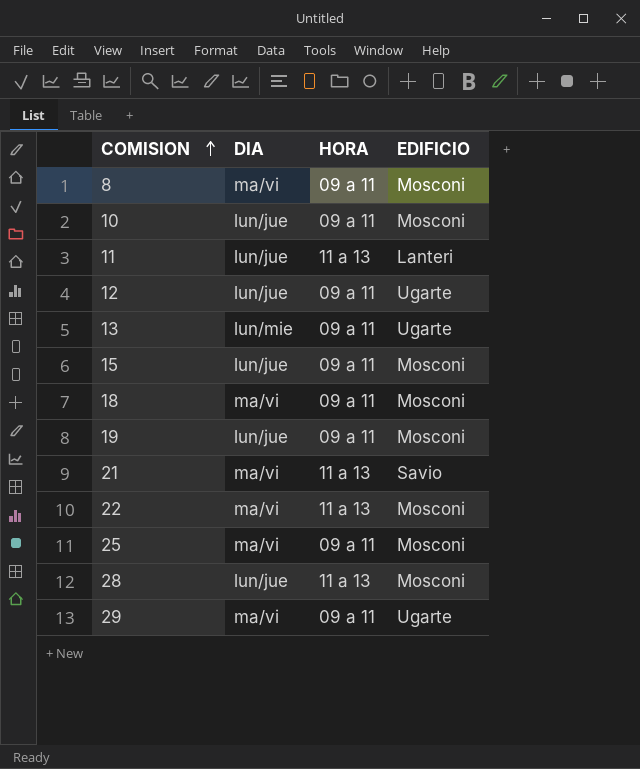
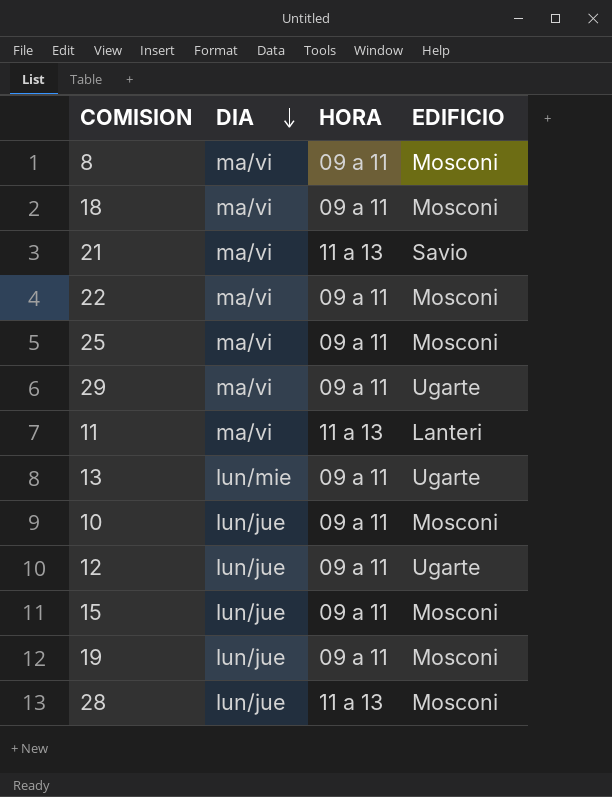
row order: COMISION ascending -> DIA descending
22 | HORA: 11 a 13 -> 09 a 11
11 | DIA: lun/jue -> ma/vi

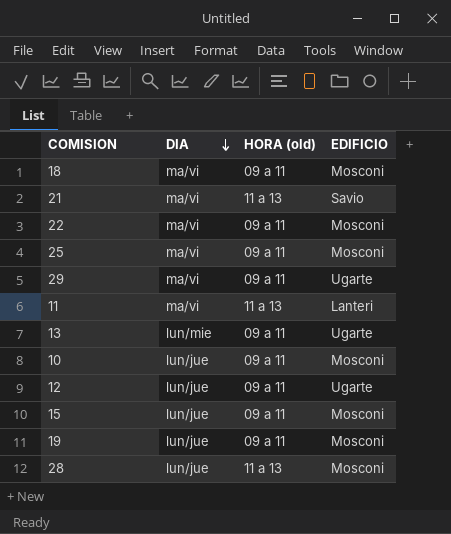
column name: HORA -> HORA (old)
row 8: ma/vi | 09 a 11 | Mosconi -> none

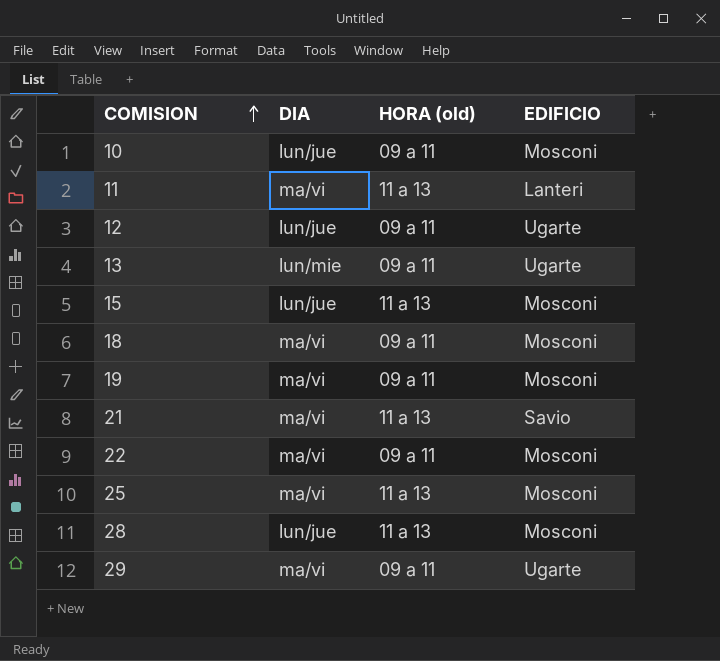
row order: DIA descending -> COMISION ascending
15 | HORA (old): 09 a 11 -> 11 a 13
19 | DIA: lun/jue -> ma/vi
25 | HORA (old): 09 a 11 -> 11 a 13

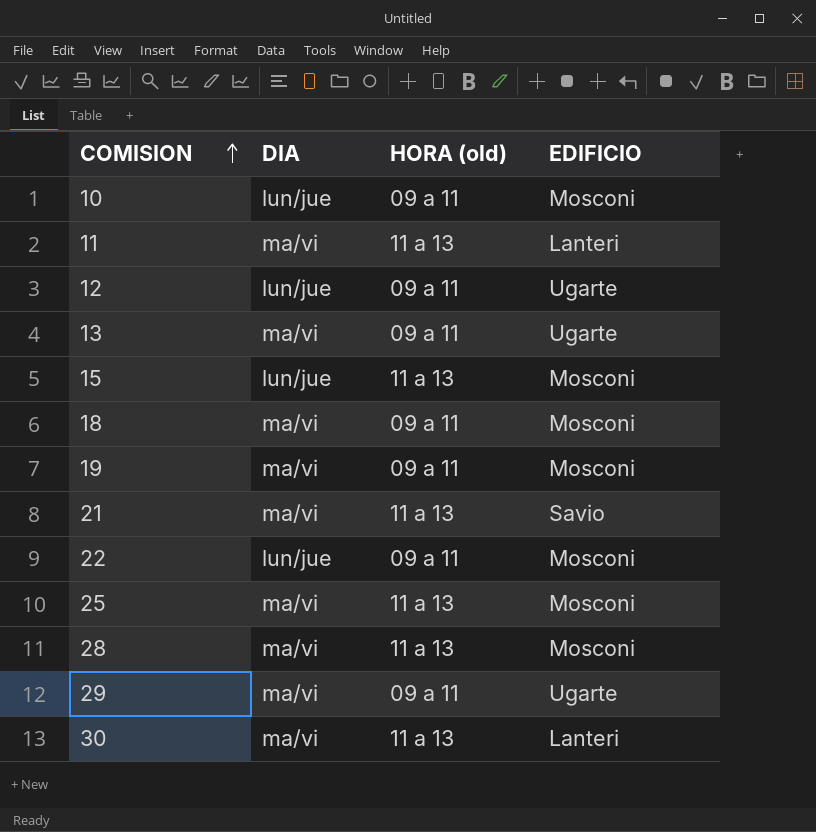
13 | DIA: lun/mie -> ma/vi
22 | DIA: ma/vi -> lun/jue
28 | DIA: lun/jue -> ma/vi
row 30: none -> ma/vi | 11 a 13 | Lanteri

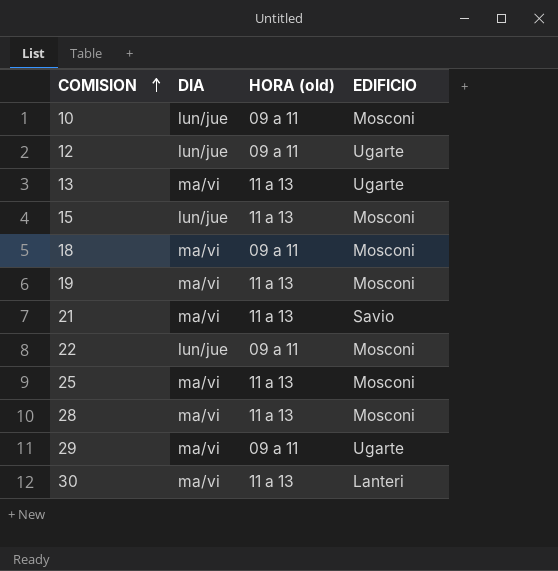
row 11: ma/vi | 11 a 13 | Lanteri -> none
13 | HORA (old): 09 a 11 -> 11 a 13
19 | HORA (old): 09 a 11 -> 11 a 13

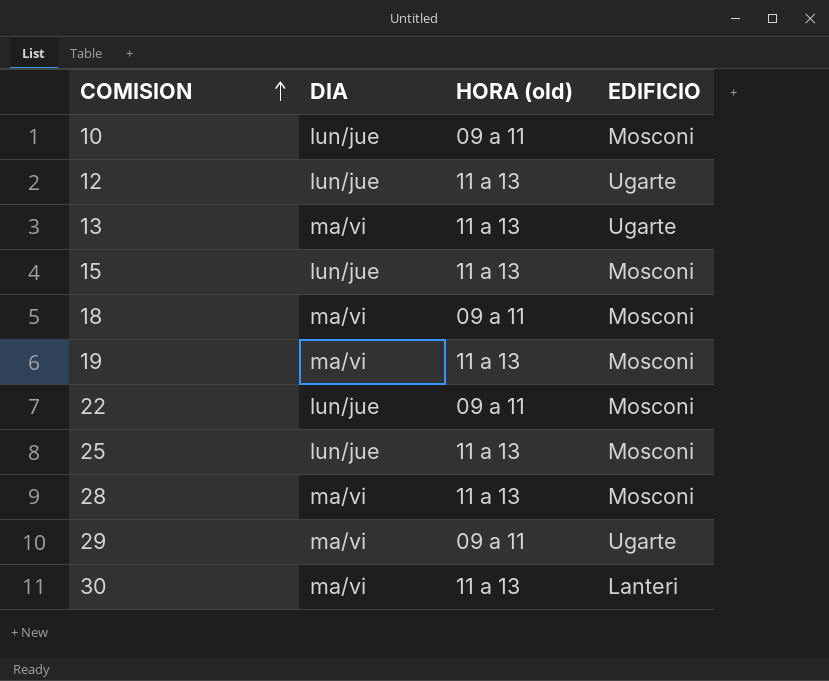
row 21: ma/vi | 11 a 13 | Savio -> none
12 | HORA (old): 09 a 11 -> 11 a 13
25 | DIA: ma/vi -> lun/jue

